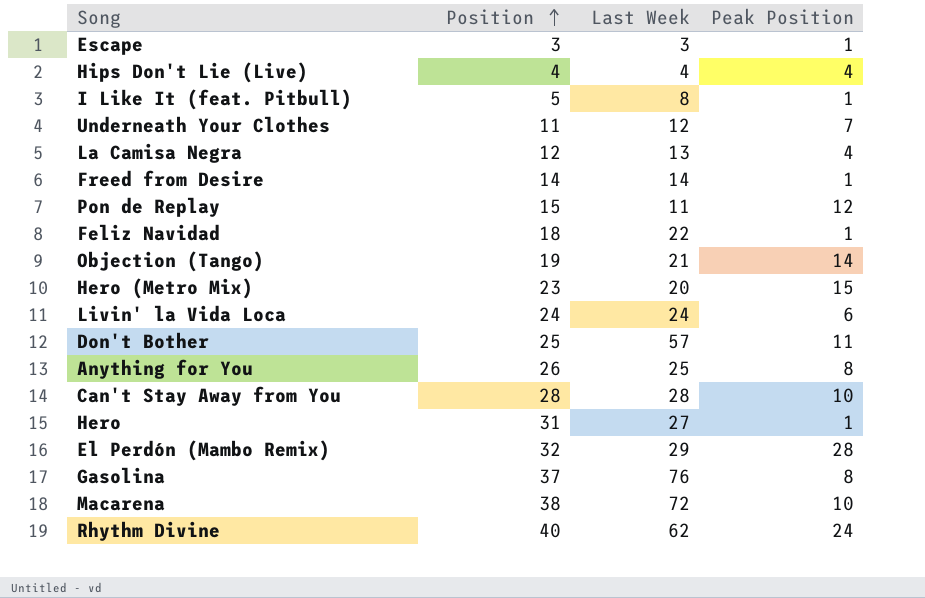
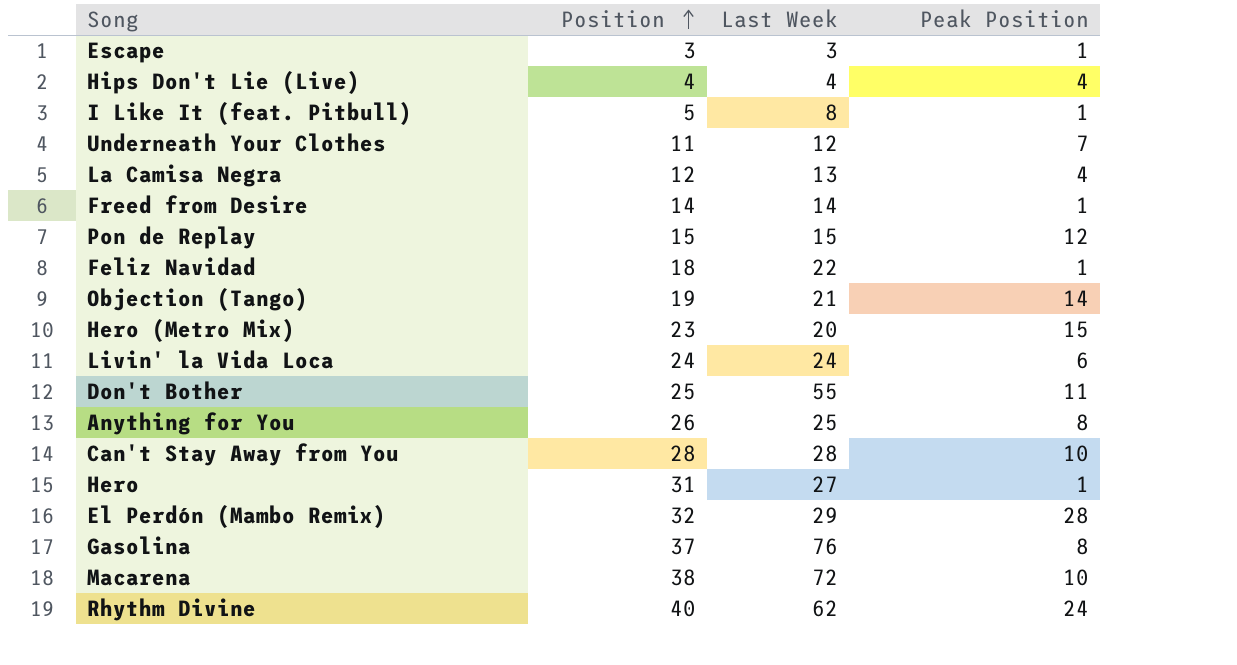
Pon de Replay | Last Week: 11 -> 15
Don't Bother | Last Week: 57 -> 55

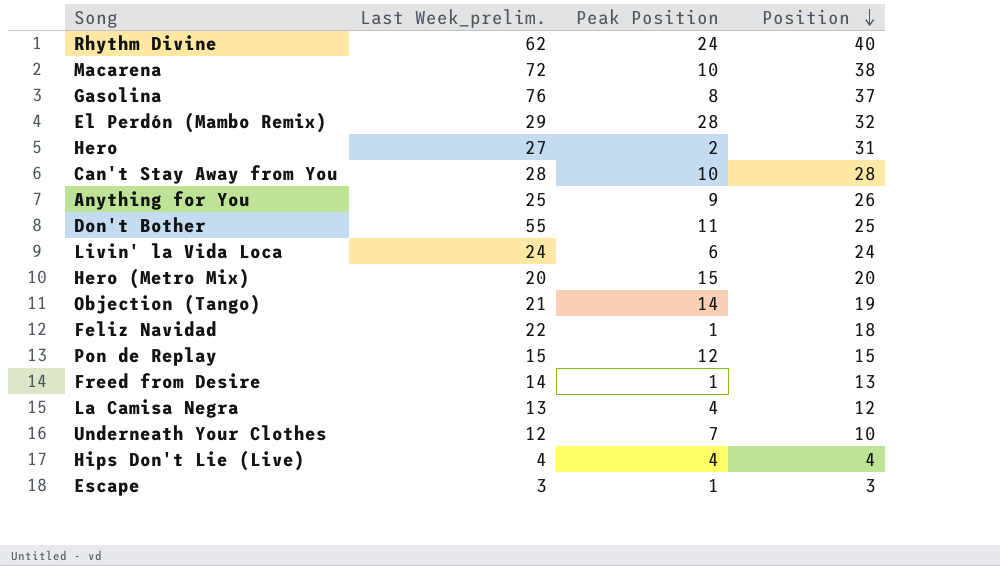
row order: Position ascending -> Position descending
column name: Last Week -> Last Week_prelim.
column Position | position: 2 -> 4
row I Like It (feat. Pitbull): 5 | 8 | 1 -> none
Hero | Peak Position: 1 -> 2
Anything for You | Peak Position: 8 -> 9
Hero (Metro Mix) | Position: 23 -> 20
Freed from Desire | Position: 14 -> 13
Underneath Your Clothes | Position: 11 -> 10

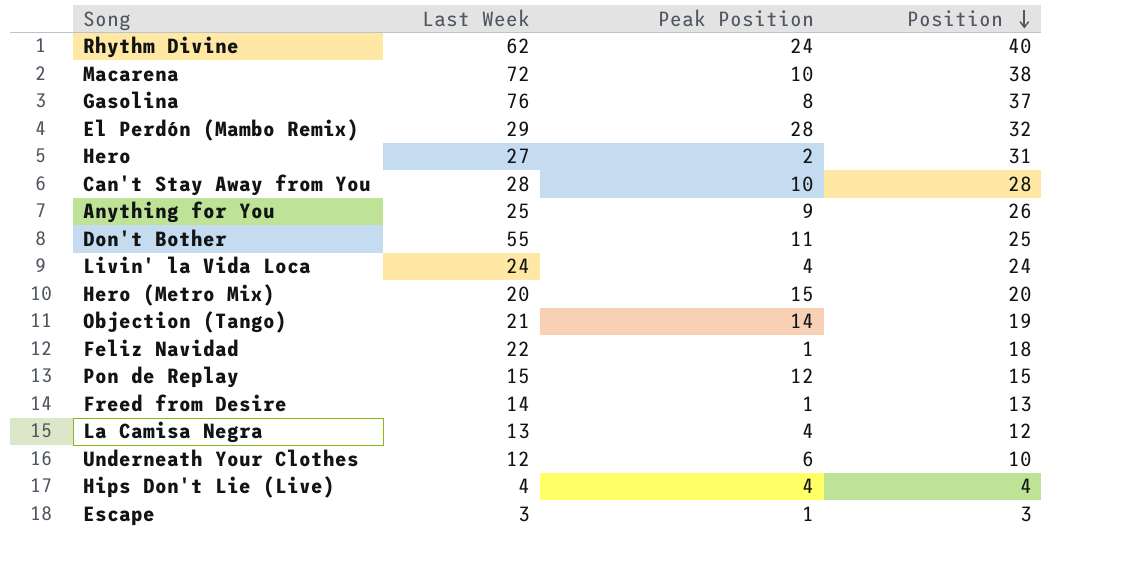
column name: Last Week_prelim. -> Last Week
Livin' la Vida Loca | Peak Position: 6 -> 4
Underneath Your Clothes | Peak Position: 7 -> 6

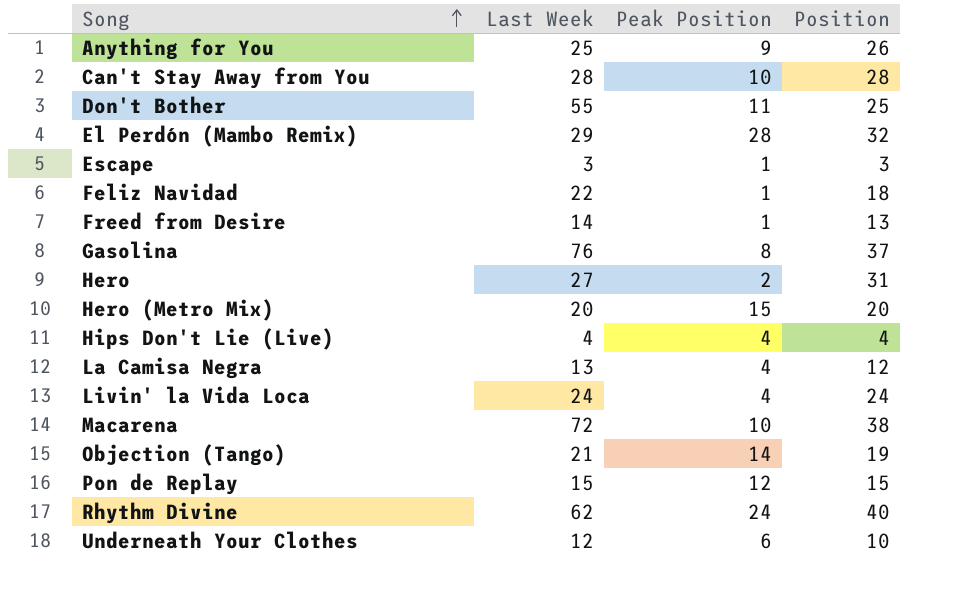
row order: Position descending -> Song ascending

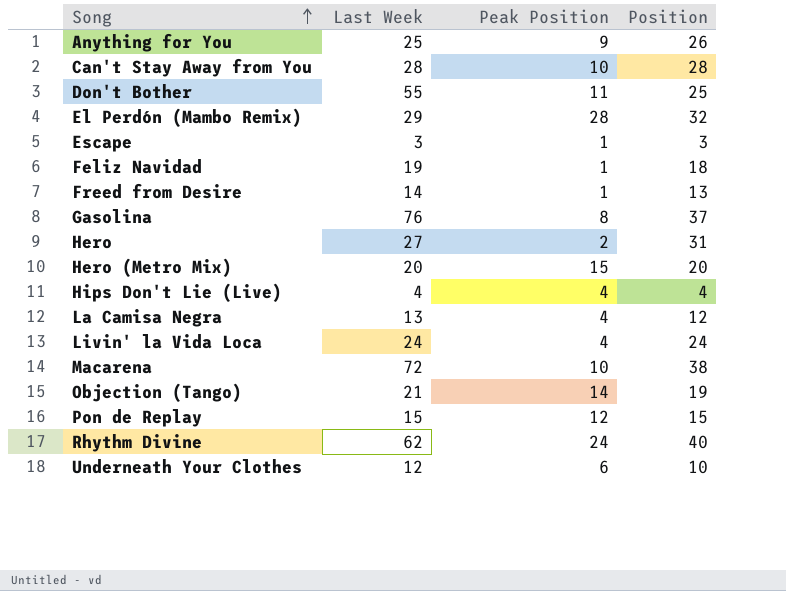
Feliz Navidad | Last Week: 22 -> 19

